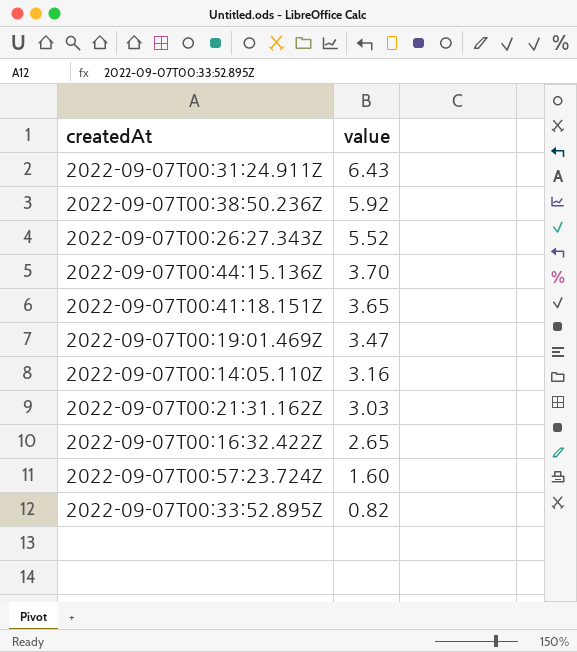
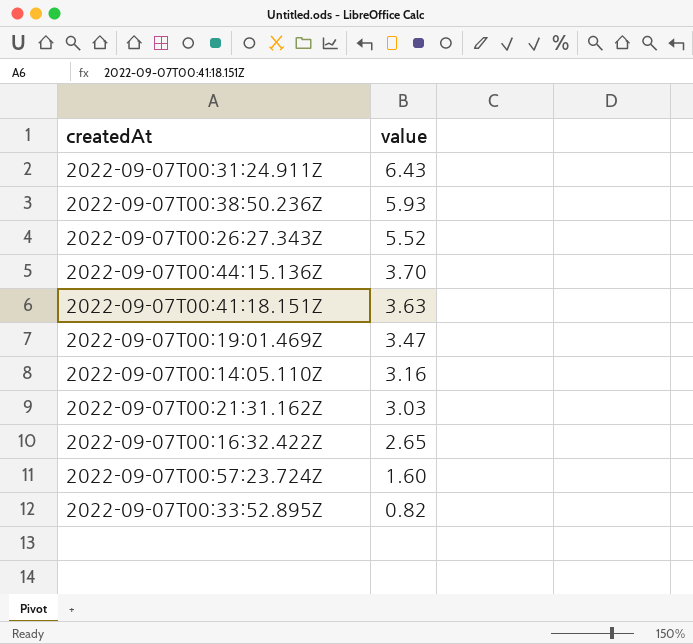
2022-09-07T00:38:50.236Z | value: 5.92 -> 5.93
2022-09-07T00:41:18.151Z | value: 3.65 -> 3.63

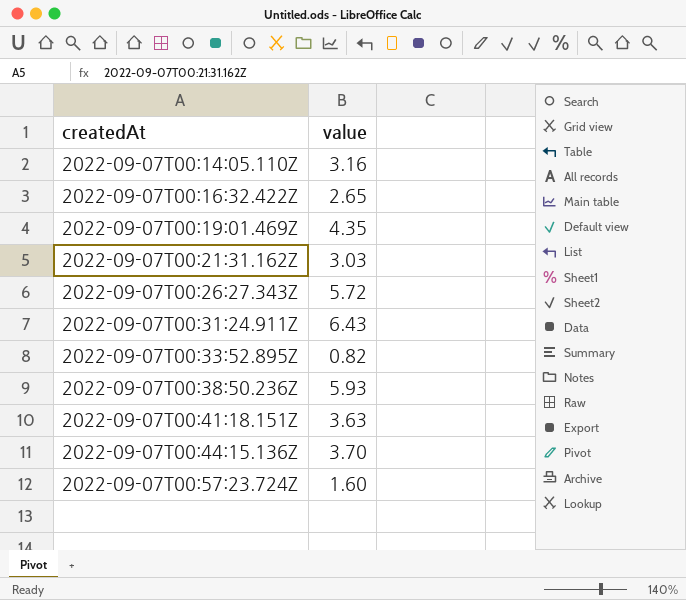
row order: value descending -> createdAt ascending
2022-09-07T00:19:01.469Z | value: 3.47 -> 4.35
2022-09-07T00:26:27.343Z | value: 5.52 -> 5.72

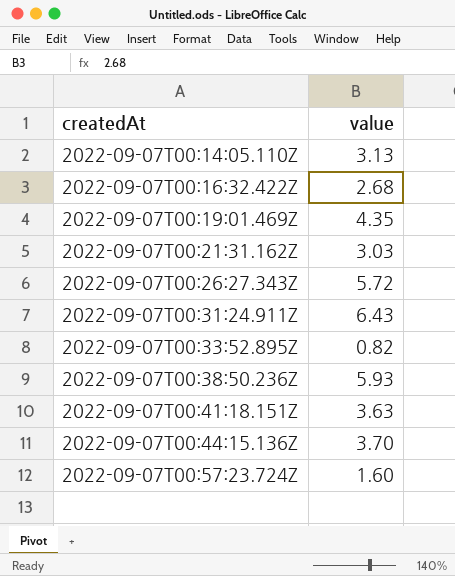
2022-09-07T00:14:05.110Z | value: 3.16 -> 3.13
2022-09-07T00:16:32.422Z | value: 2.65 -> 2.68

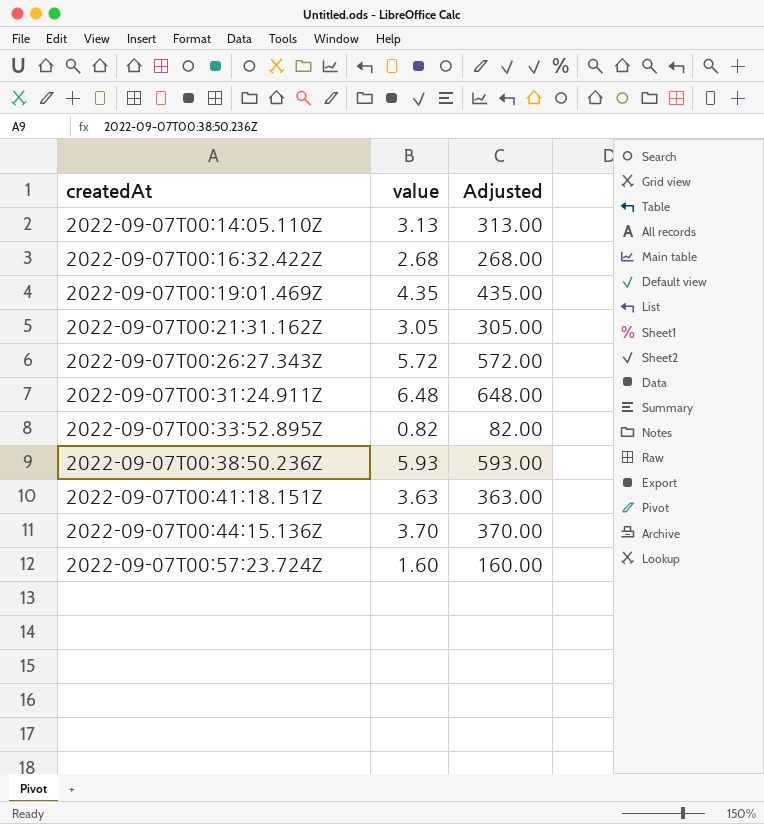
column Adjusted | formula: none -> [value] * 100
2022-09-07T00:21:31.162Z | value: 3.03 -> 3.05
2022-09-07T00:31:24.911Z | value: 6.43 -> 6.48

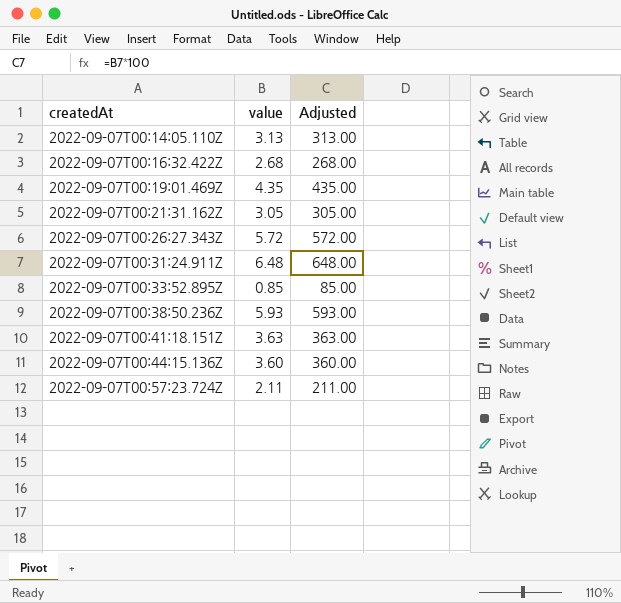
2022-09-07T00:33:52.895Z | value: 0.82 -> 0.85
2022-09-07T00:33:52.895Z | Adjusted: 82.00 -> 85.00
2022-09-07T00:44:15.136Z | value: 3.70 -> 3.60
2022-09-07T00:44:15.136Z | Adjusted: 370.00 -> 360.00
2022-09-07T00:57:23.724Z | value: 1.60 -> 2.11
2022-09-07T00:57:23.724Z | Adjusted: 160.00 -> 211.00

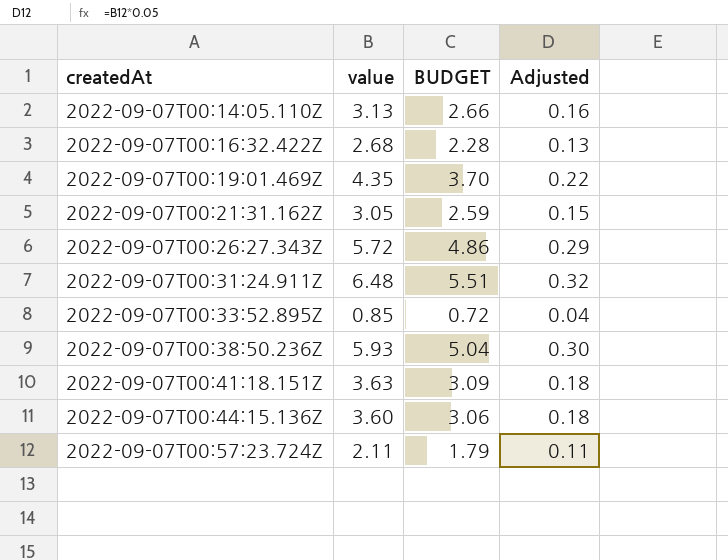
column BUDGET | formula: none -> [value] * 0.85
column Adjusted | formula: [value] * 100 -> [value] * 0.05

